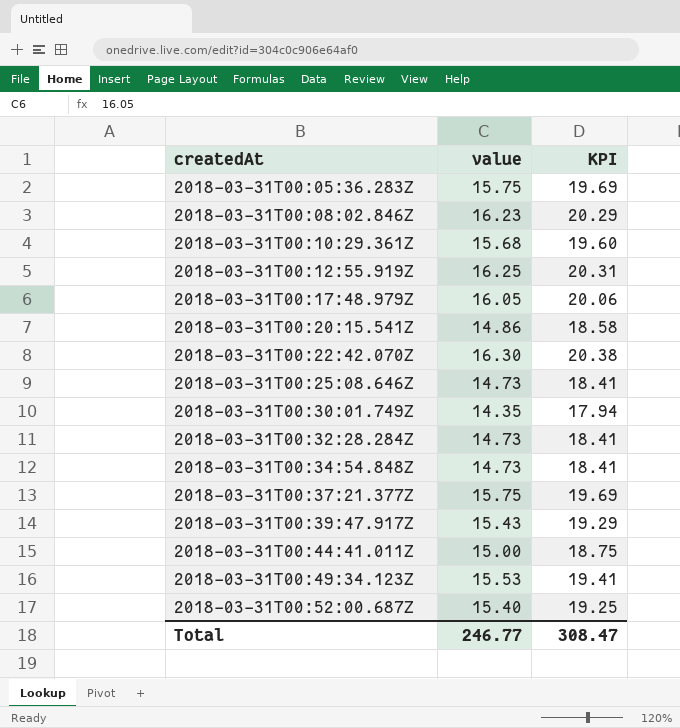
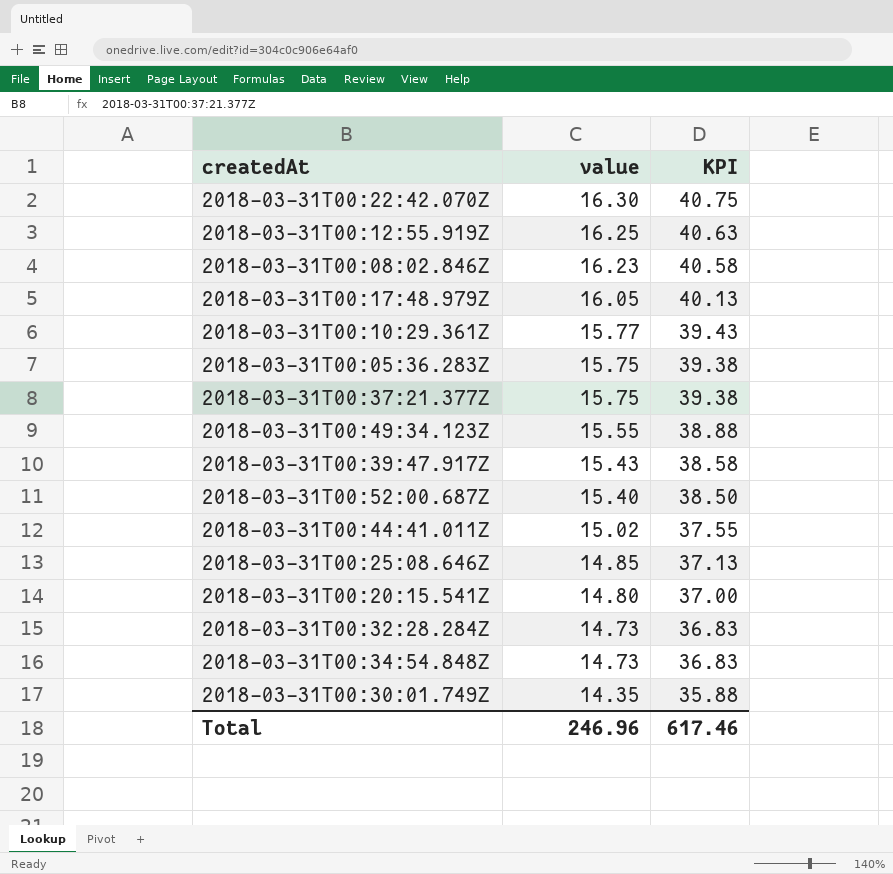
row order: createdAt ascending -> value descending
column KPI | formula: [value] * 1.25 -> [value] * 2.5
2018-03-31T00:10:29.361Z | value: 15.68 -> 15.77
2018-03-31T00:49:34.123Z | value: 15.53 -> 15.55
2018-03-31T00:44:41.011Z | value: 15.00 -> 15.02
2018-03-31T00:25:08.646Z | value: 14.73 -> 14.85
2018-03-31T00:20:15.541Z | value: 14.86 -> 14.80
Total | value: 246.77 -> 246.96
Total | KPI: 308.47 -> 617.46

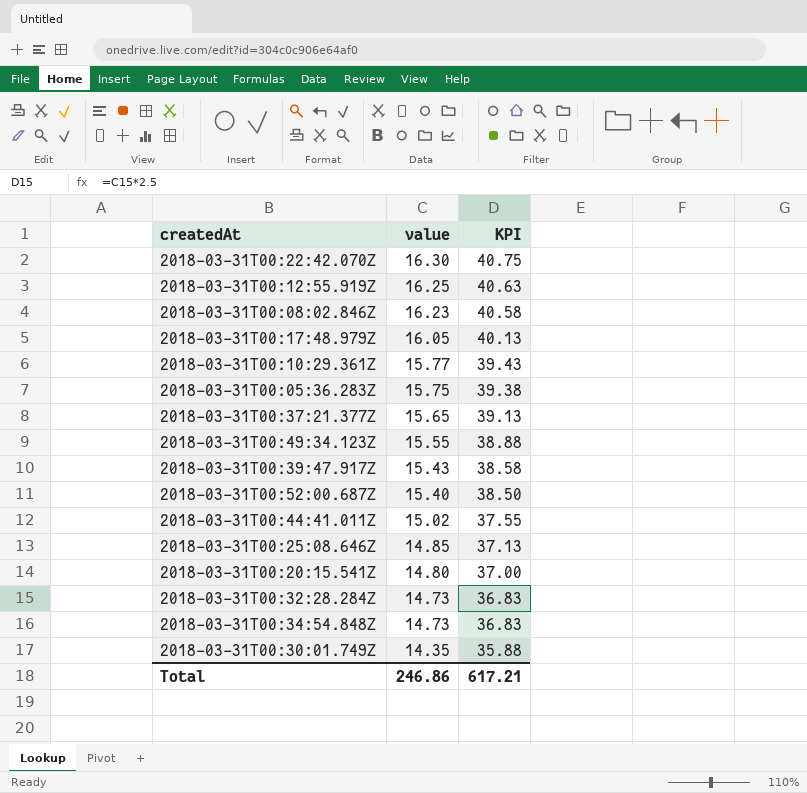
2018-03-31T00:37:21.377Z | value: 15.75 -> 15.65
2018-03-31T00:37:21.377Z | KPI: 39.38 -> 39.13
Total | value: 246.96 -> 246.86
Total | KPI: 617.46 -> 617.21

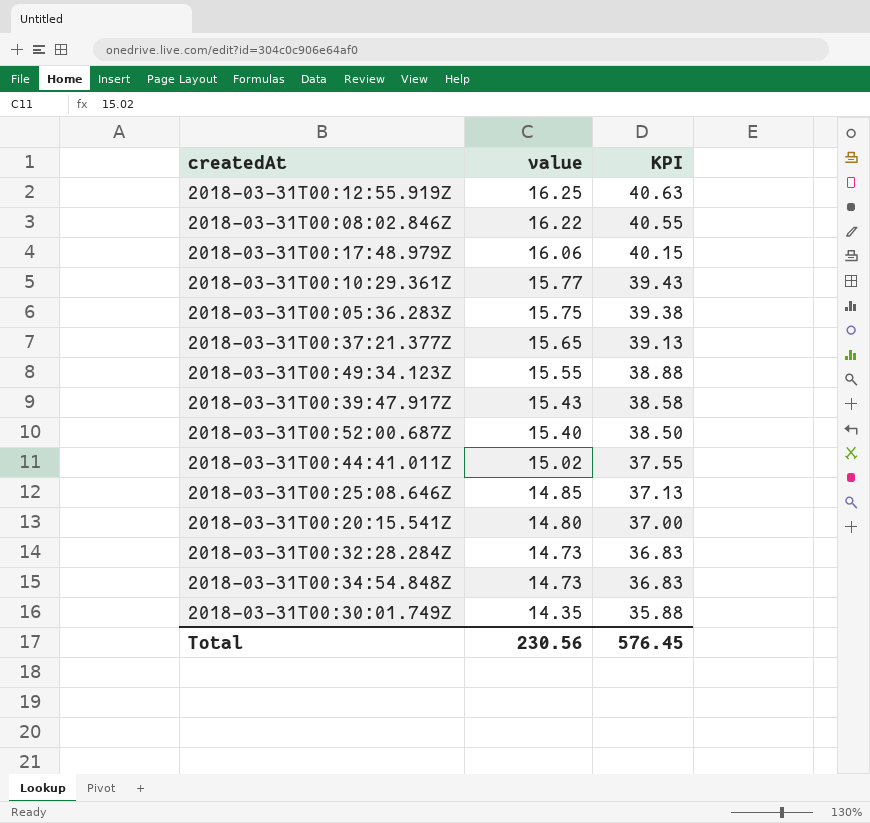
row 2018-03-31T00:22:42.070Z: 16.30 | 40.75 -> none
2018-03-31T00:08:02.846Z | value: 16.23 -> 16.22
2018-03-31T00:08:02.846Z | KPI: 40.58 -> 40.55
2018-03-31T00:17:48.979Z | value: 16.05 -> 16.06
2018-03-31T00:17:48.979Z | KPI: 40.13 -> 40.15
Total | value: 246.86 -> 230.56
Total | KPI: 617.21 -> 576.45

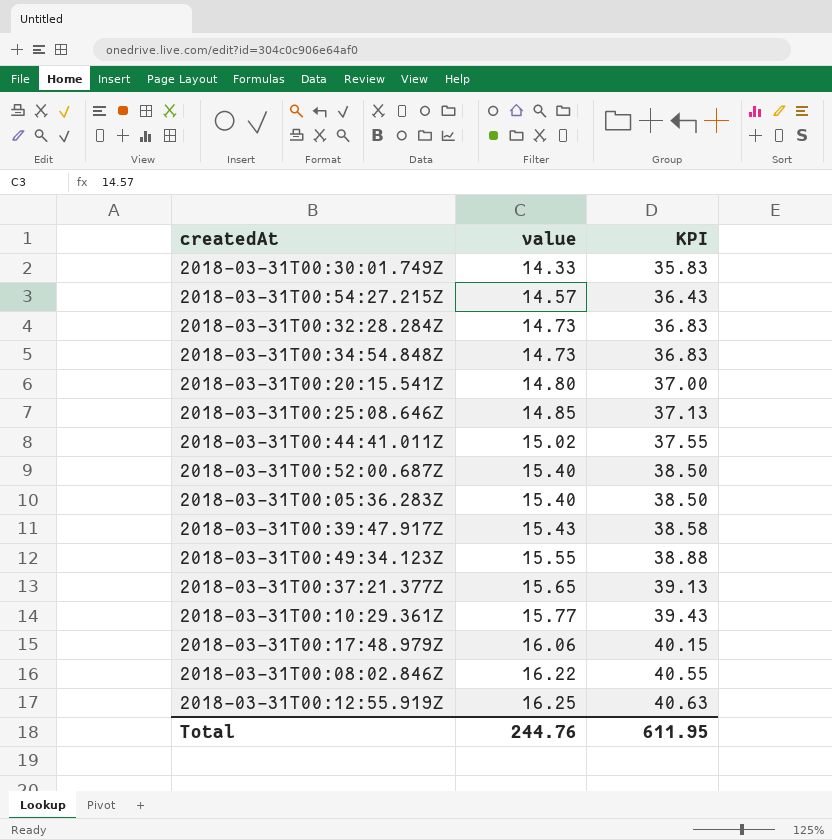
row order: value descending -> value ascending
2018-03-31T00:30:01.749Z | value: 14.35 -> 14.33
2018-03-31T00:30:01.749Z | KPI: 35.88 -> 35.83
row 2018-03-31T00:54:27.215Z: none -> 14.57 | 36.43
2018-03-31T00:05:36.283Z | value: 15.75 -> 15.40
2018-03-31T00:05:36.283Z | KPI: 39.38 -> 38.50
Total | value: 230.56 -> 244.76
Total | KPI: 576.45 -> 611.95

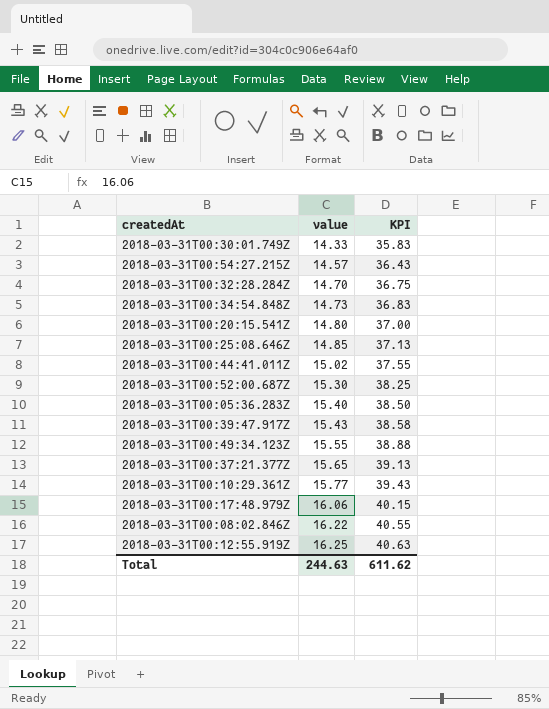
2018-03-31T00:32:28.284Z | value: 14.73 -> 14.70
2018-03-31T00:32:28.284Z | KPI: 36.83 -> 36.75
2018-03-31T00:52:00.687Z | value: 15.40 -> 15.30
2018-03-31T00:52:00.687Z | KPI: 38.50 -> 38.25
Total | value: 244.76 -> 244.63
Total | KPI: 611.95 -> 611.62

